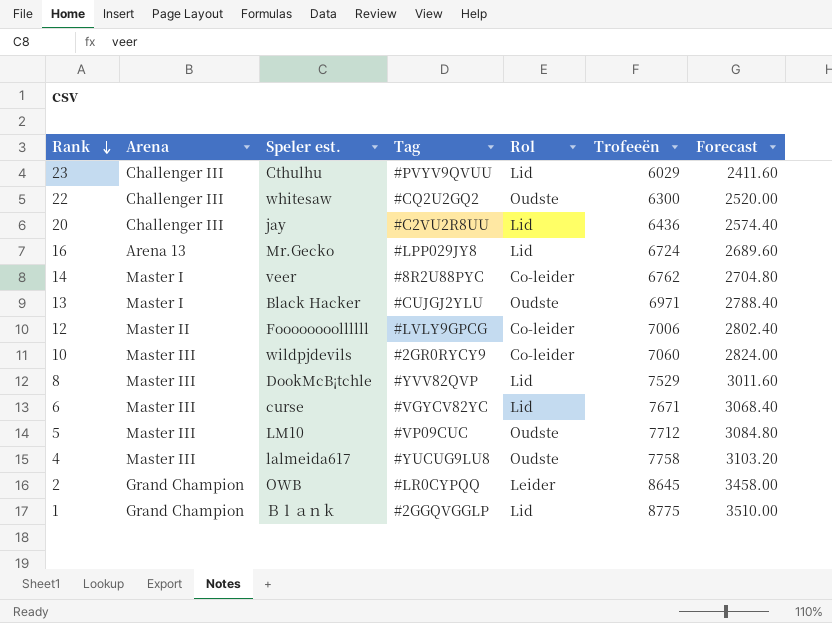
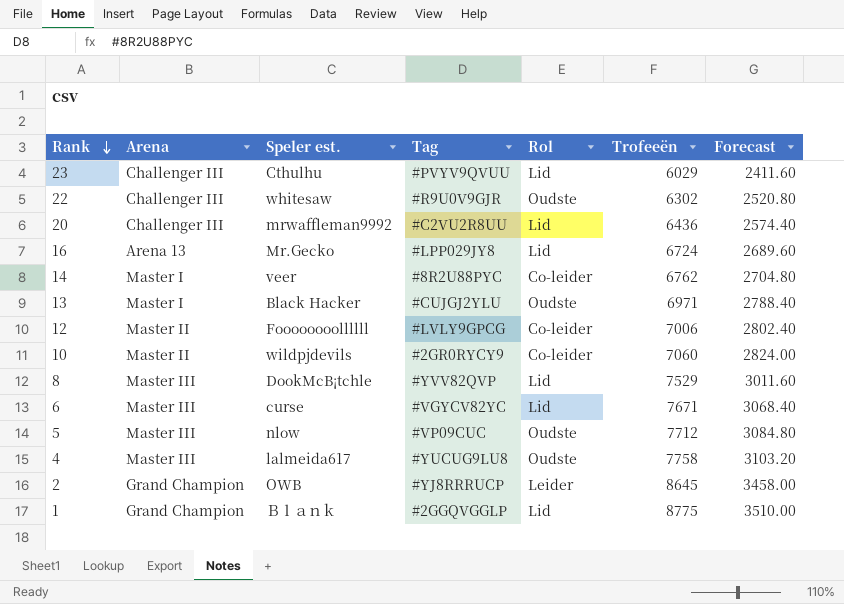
22 | Tag: #CQ2U2GQ2 -> #R9U0V9GJR
22 | Trofeeën: 6300 -> 6302
22 | Forecast: 2520.00 -> 2520.80
20 | Speler est.: jay -> mrwaffleman9992
10 | Arena: Master III -> Master II
5 | Speler est.: LM10 -> nlow
2 | Tag: #LR0CYPQQ -> #YJ8RRRUCP

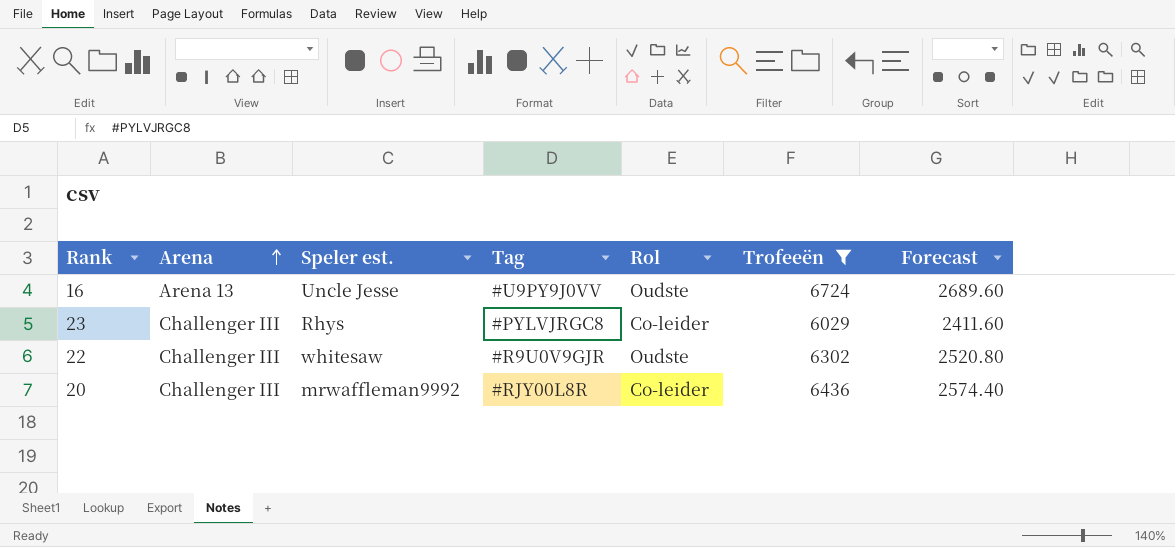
filter: none -> Trofeeën <= 6724
row order: Rank descending -> Arena ascending
16 | Speler est.: Mr.Gecko -> Uncle Jesse
16 | Tag: #LPP029JY8 -> #U9PY9J0VV
16 | Rol: Lid -> Oudste
23 | Speler est.: Cthulhu -> Rhys
23 | Tag: #PVYV9QVUU -> #PYLVJRGC8
23 | Rol: Lid -> Co-leider
20 | Tag: #C2VU2R8UU -> #RJY00L8R
20 | Rol: Lid -> Co-leider

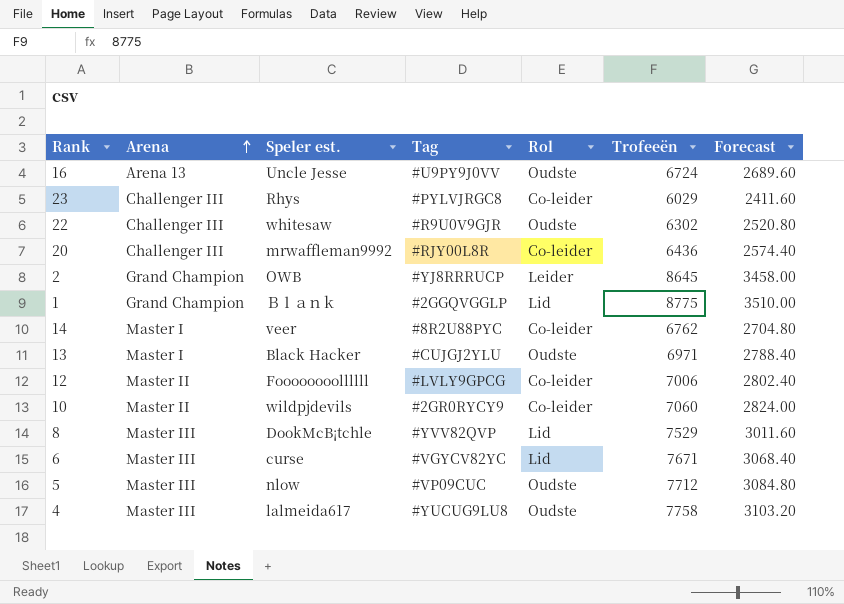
filter: Trofeeën <= 6724 -> none

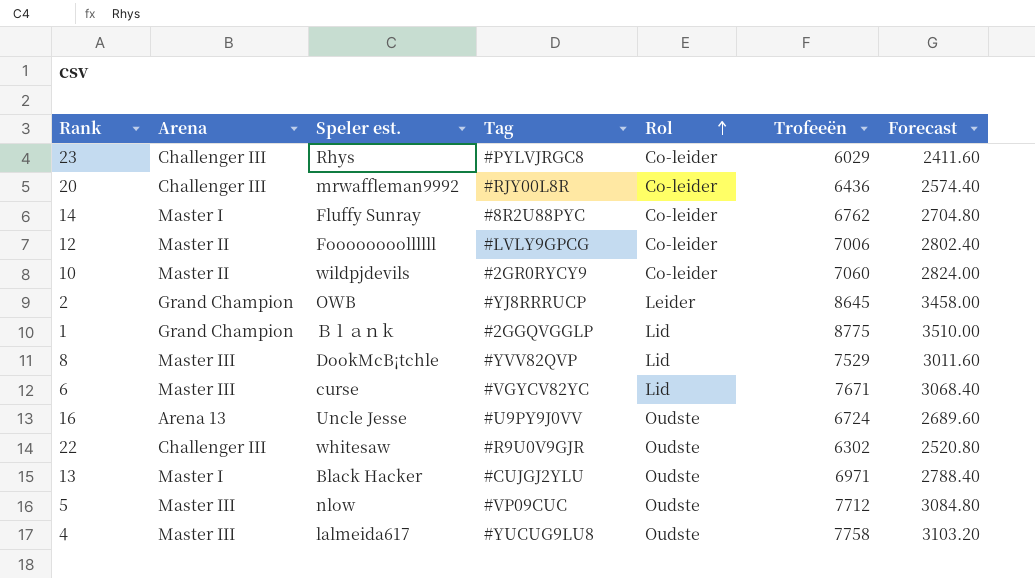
row order: Arena ascending -> Rol ascending
14 | Speler est.: veer -> Fluffy Sunray

